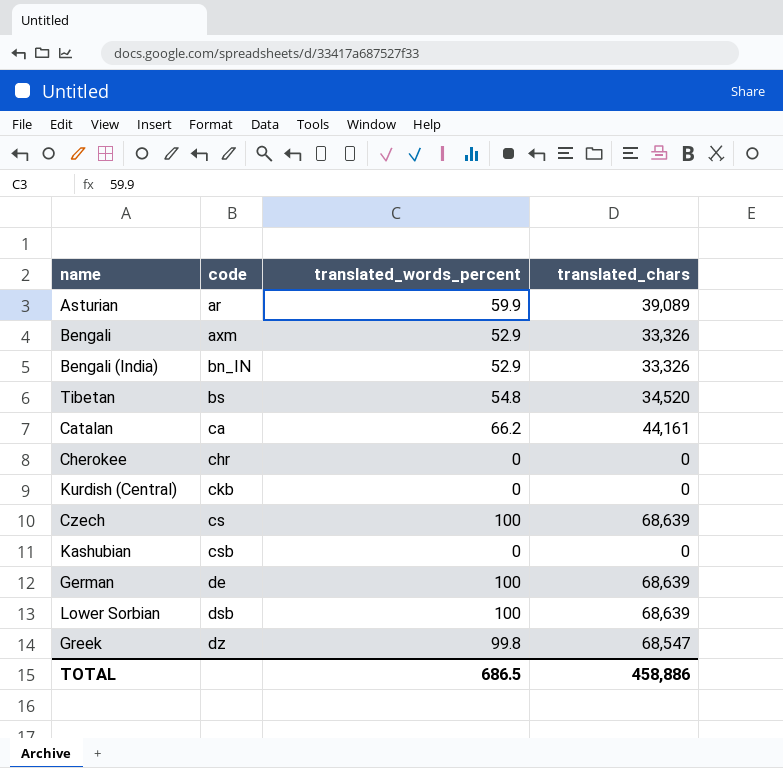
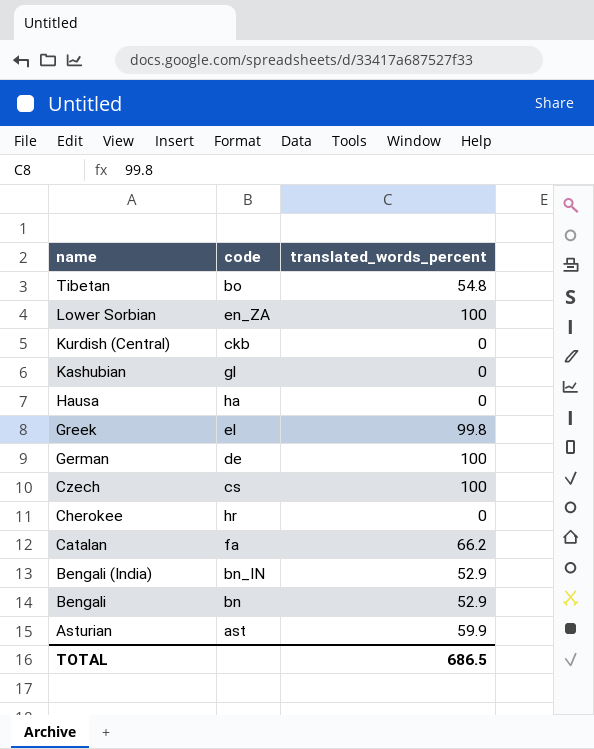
row order: code ascending -> name descending
column translated_chars | position: 4 -> none
Tibetan | code: bs -> bo
Lower Sorbian | code: dsb -> en_ZA
Kashubian | code: csb -> gl
row Hausa: none -> ha | 0
Greek | code: dz -> el
Cherokee | code: chr -> hr
Catalan | code: ca -> fa
Bengali | code: axm -> bn
Asturian | code: ar -> ast

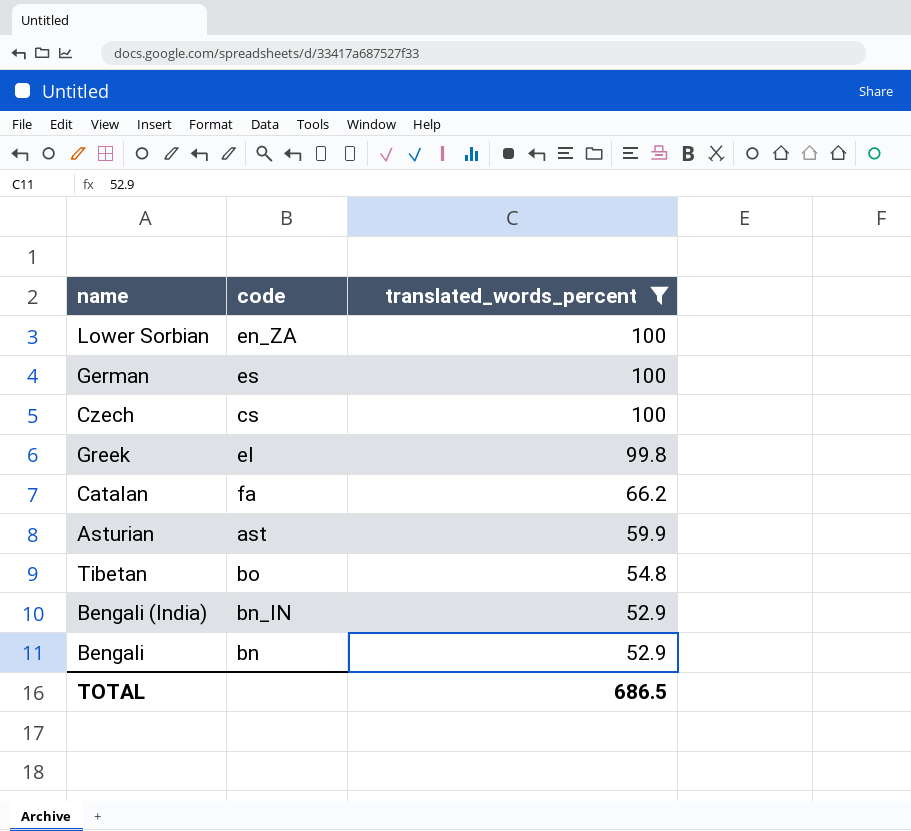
filter: none -> translated_words_percent != 0
row order: name descending -> translated_words_percent descending
German | code: de -> es

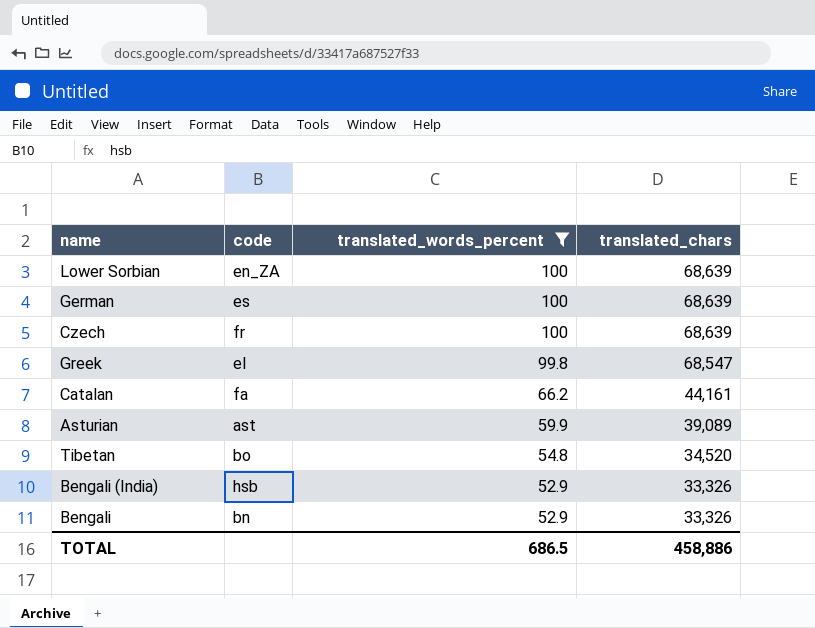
column translated_chars | position: none -> 4
Czech | code: cs -> fr
Bengali (India) | code: bn_IN -> hsb

